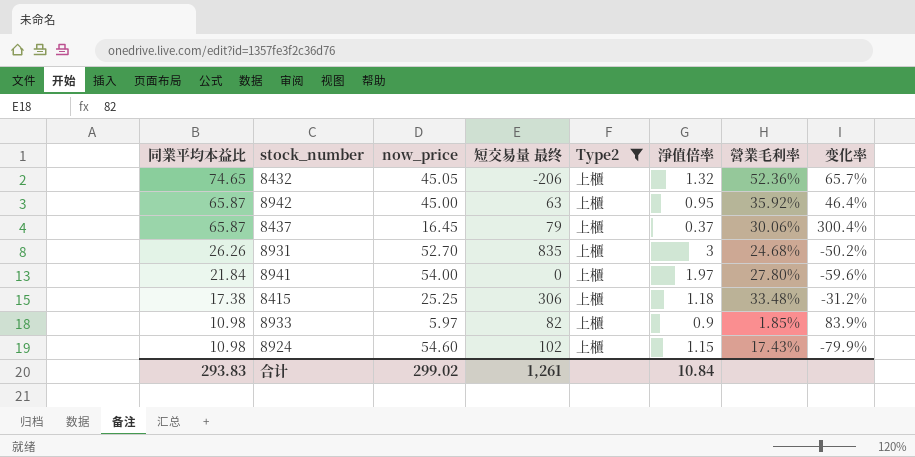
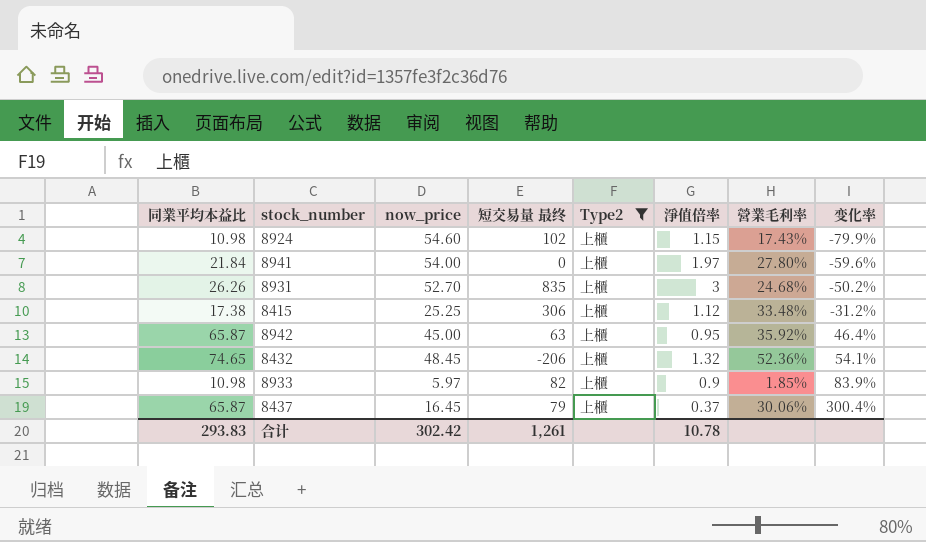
row order: 同業平均本益比 descending -> 变化率 ascending
8415 | 淨值倍率: 1.18 -> 1.12
8432 | now_price: 45.05 -> 48.45
8432 | 变化率: 65.7% -> 54.1%
合计 | now_price: 299.02 -> 302.42
合计 | 淨值倍率: 10.84 -> 10.78

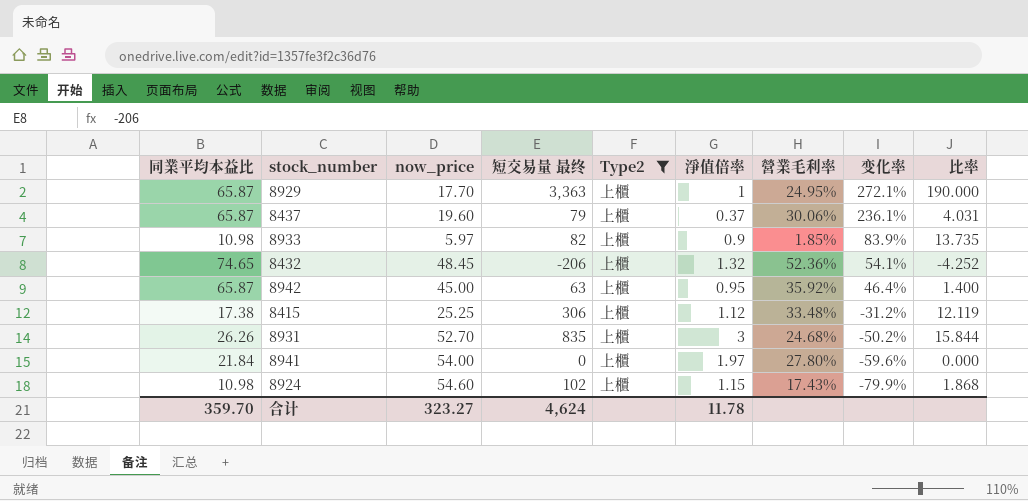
row order: 变化率 ascending -> 变化率 descending
column 比率 | formula: none -> [短交易量 最终] / [now_price]
row 8929: none -> 65.87 | 17.70 | 3,363 | 上櫃 | 1 | 24.95% | 272.1% | 190.000
8437 | now_price: 16.45 -> 19.60
8437 | 变化率: 300.4% -> 236.1%
合计 | 同業平均本益比: 293.83 -> 359.70
合计 | now_price: 302.42 -> 323.27
合计 | 短交易量 最终: 1,261 -> 4,624
合计 | 淨值倍率: 10.78 -> 11.78

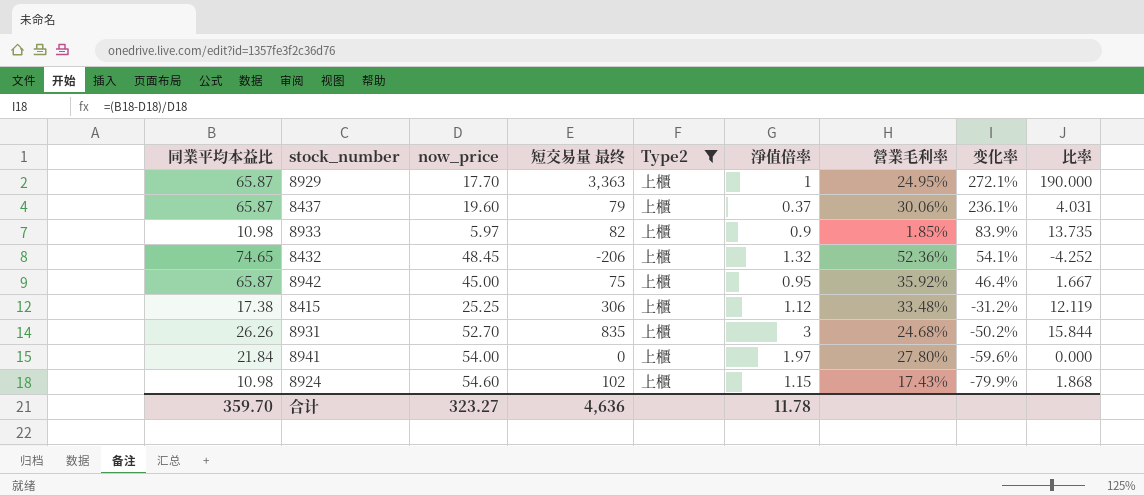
8942 | 短交易量 最终: 63 -> 75
8942 | 比率: 1.400 -> 1.667
合计 | 短交易量 最终: 4,624 -> 4,636

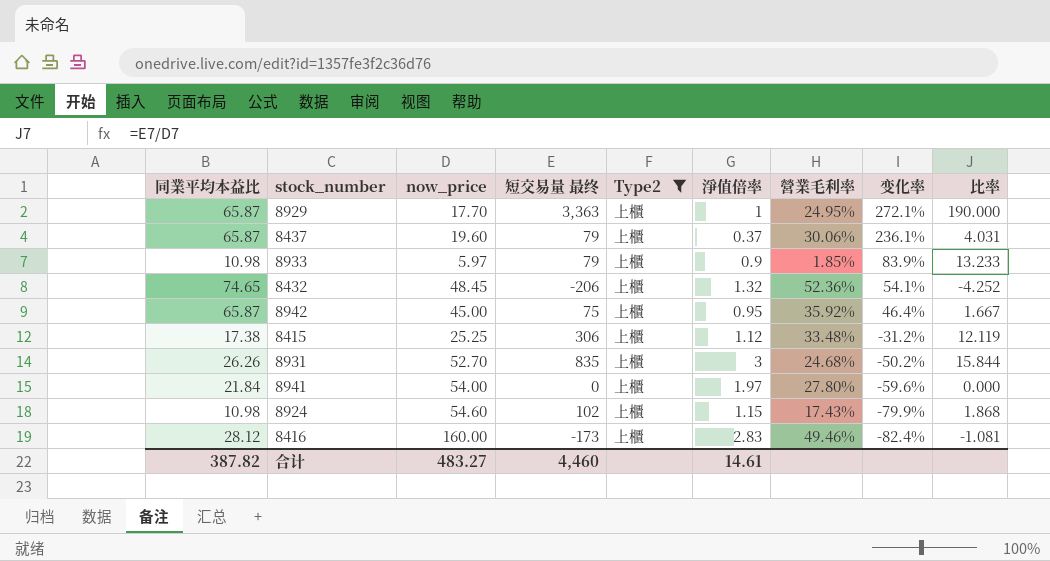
8933 | 短交易量 最终: 82 -> 79
8933 | 比率: 13.735 -> 13.233
row 8416: none -> 28.12 | 160.00 | -173 | 上櫃 | 2.83 | 49.46% | -82.4% | -1.081
合计 | 同業平均本益比: 359.70 -> 387.82
合计 | now_price: 323.27 -> 483.27
合计 | 短交易量 最终: 4,636 -> 4,460
合计 | 淨值倍率: 11.78 -> 14.61

